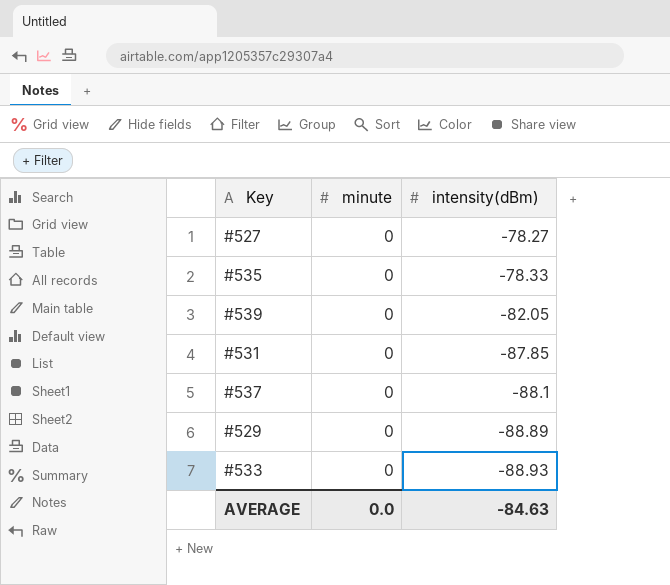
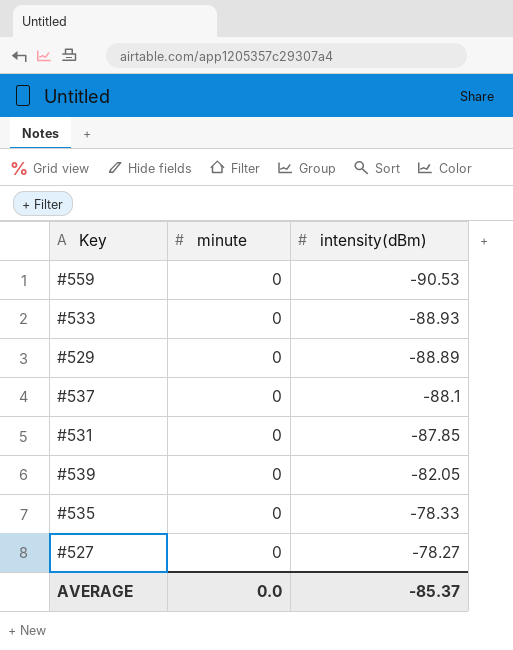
row order: intensity(dBm) descending -> intensity(dBm) ascending
row #559: none -> 0 | -90.53
AVERAGE | intensity(dBm): -84.63 -> -85.37

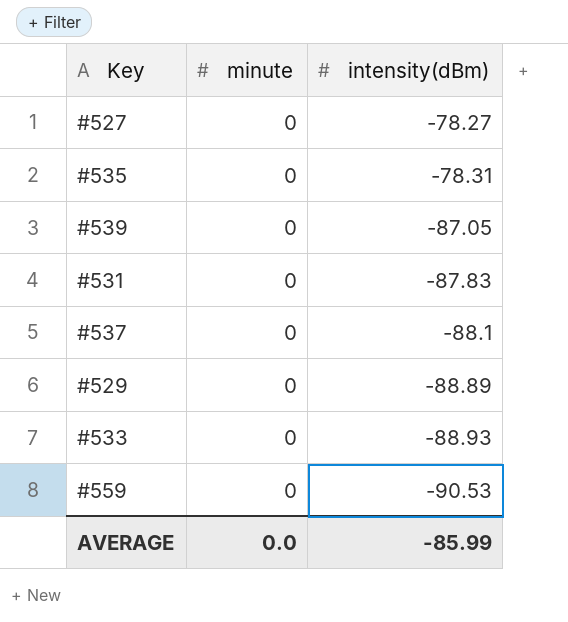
row order: intensity(dBm) ascending -> intensity(dBm) descending
#535 | intensity(dBm): -78.33 -> -78.31
#539 | intensity(dBm): -82.05 -> -87.05
#531 | intensity(dBm): -87.85 -> -87.83
AVERAGE | intensity(dBm): -85.37 -> -85.99

